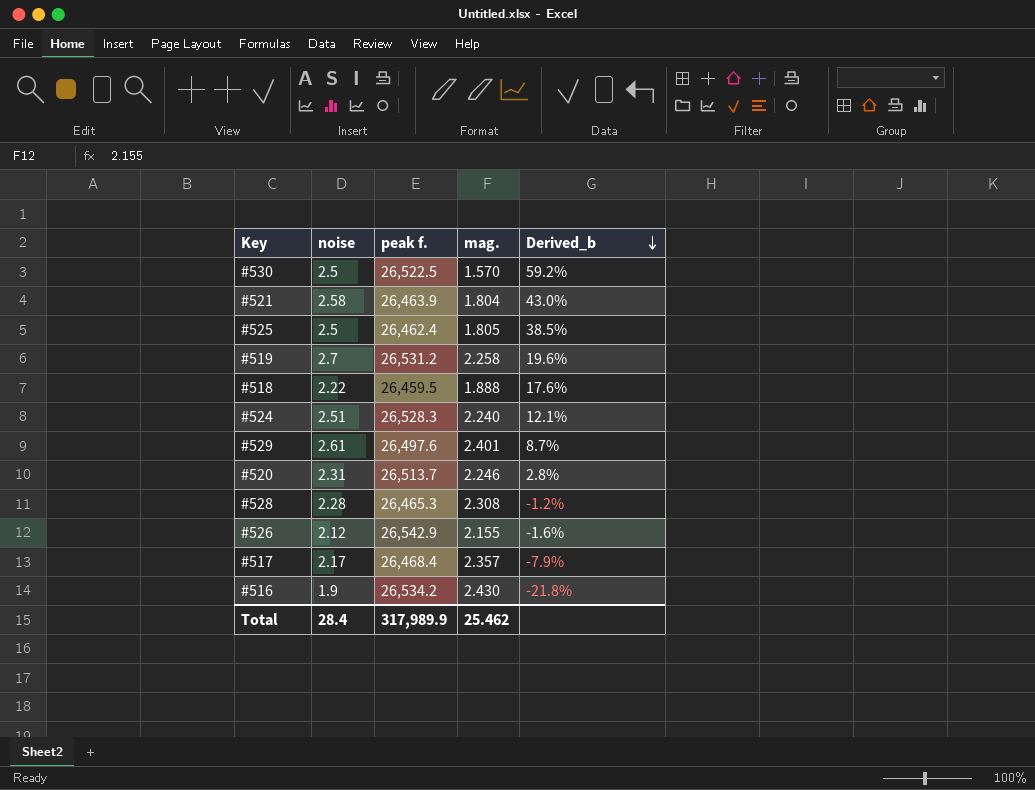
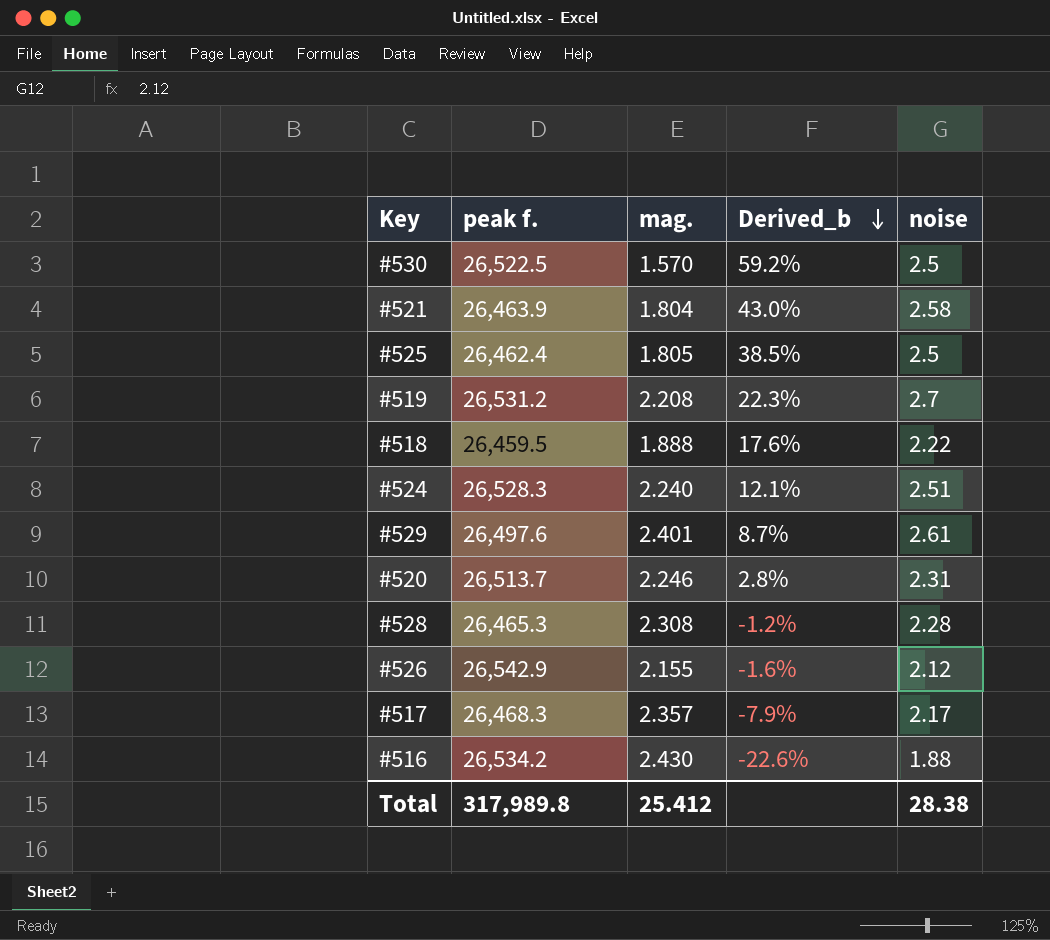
column noise | position: 2 -> 5
#519 | mag.: 2.258 -> 2.208
#519 | Derived_b: 19.6% -> 22.3%
#517 | peak f.: 26,468.4 -> 26,468.3
#516 | Derived_b: -21.8% -> -22.6%
#516 | noise: 1.9 -> 1.88
Total | peak f.: 317,989.9 -> 317,989.8
Total | mag.: 25.462 -> 25.412
Total | noise: 28.4 -> 28.38

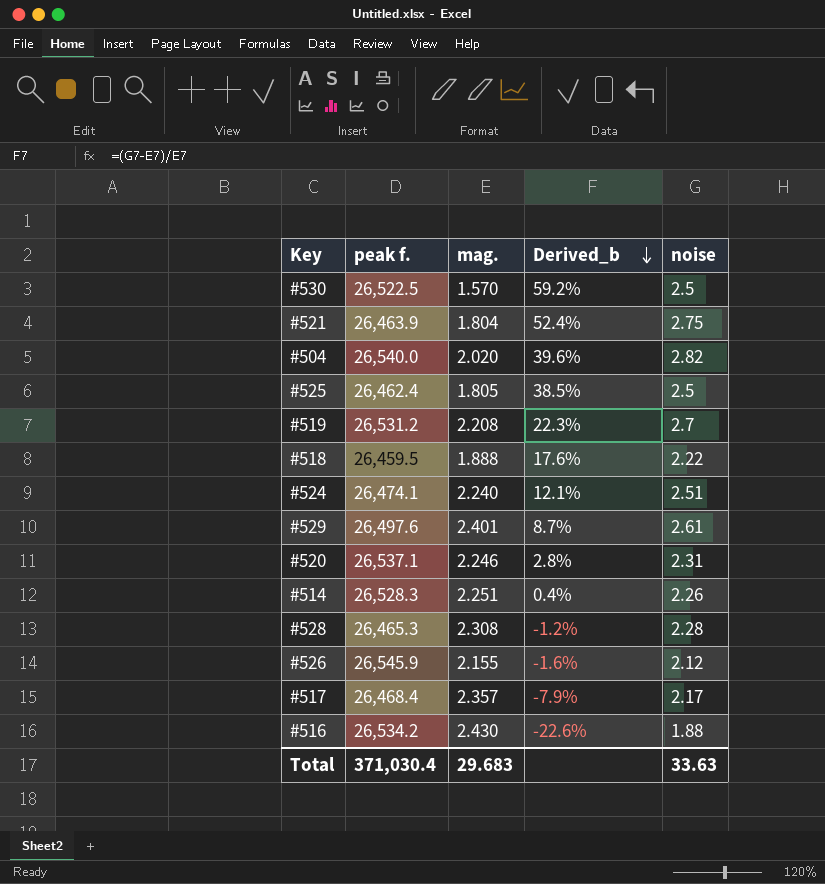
#521 | Derived_b: 43.0% -> 52.4%
#521 | noise: 2.58 -> 2.75
row #504: none -> 26,540.0 | 2.020 | 39.6% | 2.82
#524 | peak f.: 26,528.3 -> 26,474.1
#520 | peak f.: 26,513.7 -> 26,537.1
row #514: none -> 26,528.3 | 2.251 | 0.4% | 2.26
#526 | peak f.: 26,542.9 -> 26,545.9
#517 | peak f.: 26,468.3 -> 26,468.4
Total | peak f.: 317,989.8 -> 371,030.4
Total | mag.: 25.412 -> 29.683
Total | noise: 28.38 -> 33.63

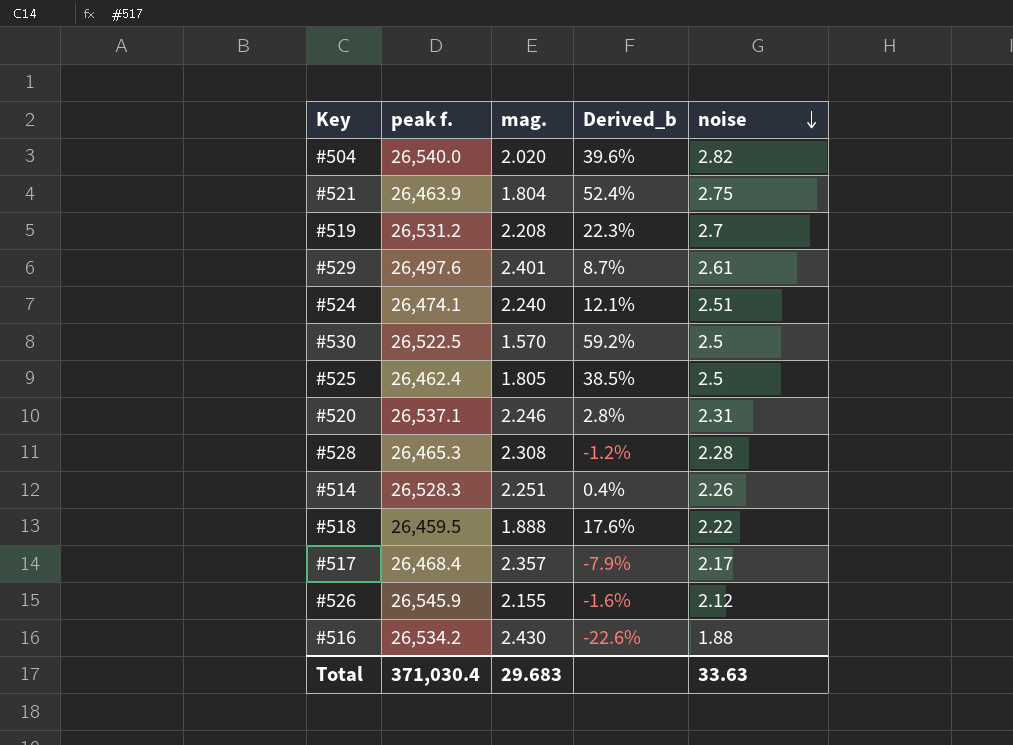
row order: Derived_b descending -> noise descending

